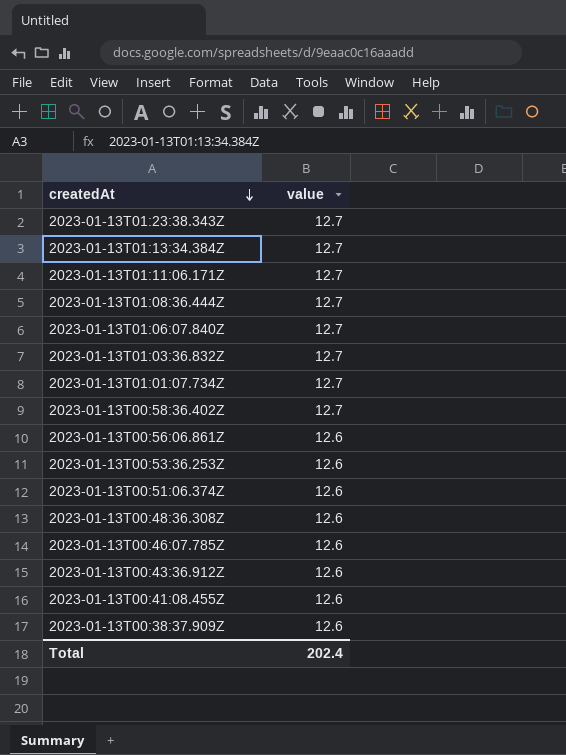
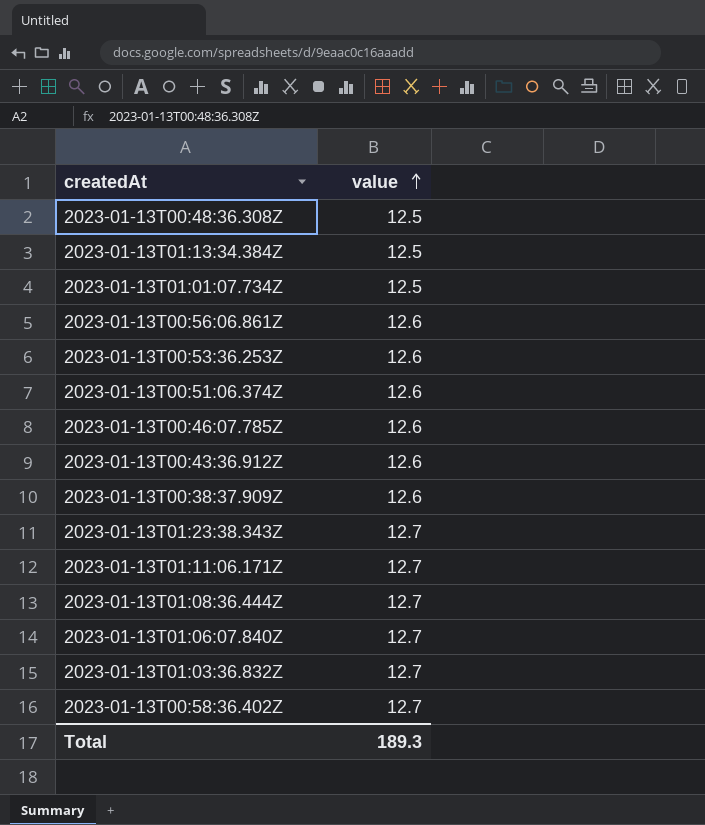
row order: createdAt descending -> value ascending
row 2023-01-13T00:41:08.455Z: 12.6 -> none
2023-01-13T00:48:36.308Z | value: 12.6 -> 12.5
2023-01-13T01:13:34.384Z | value: 12.7 -> 12.5
2023-01-13T01:01:07.734Z | value: 12.7 -> 12.5
Total | value: 202.4 -> 189.3

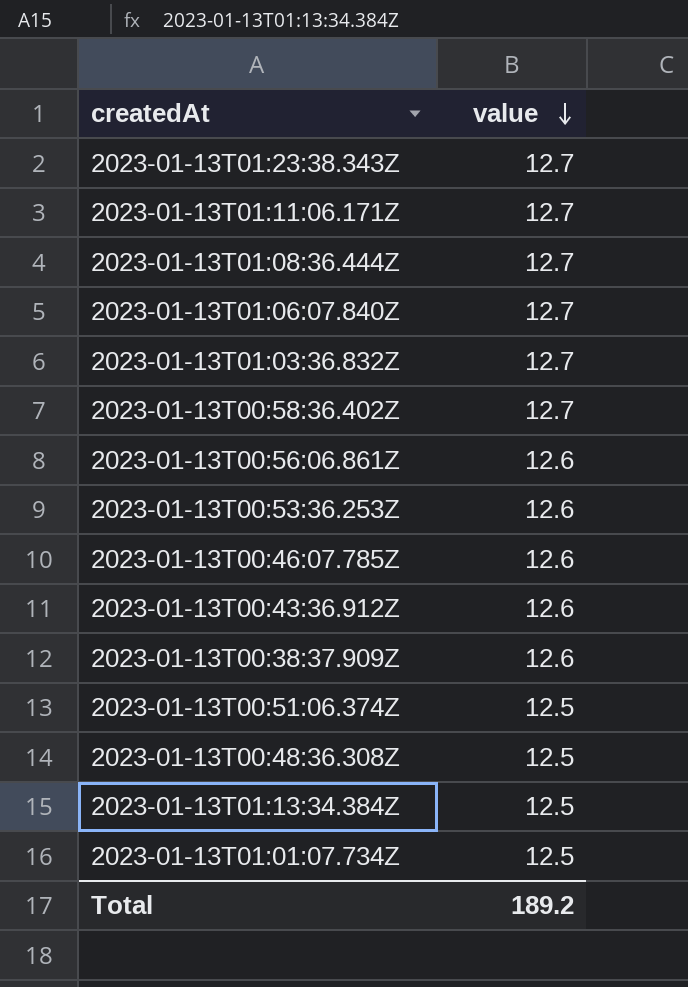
row order: value ascending -> value descending
2023-01-13T00:51:06.374Z | value: 12.6 -> 12.5
Total | value: 189.3 -> 189.2

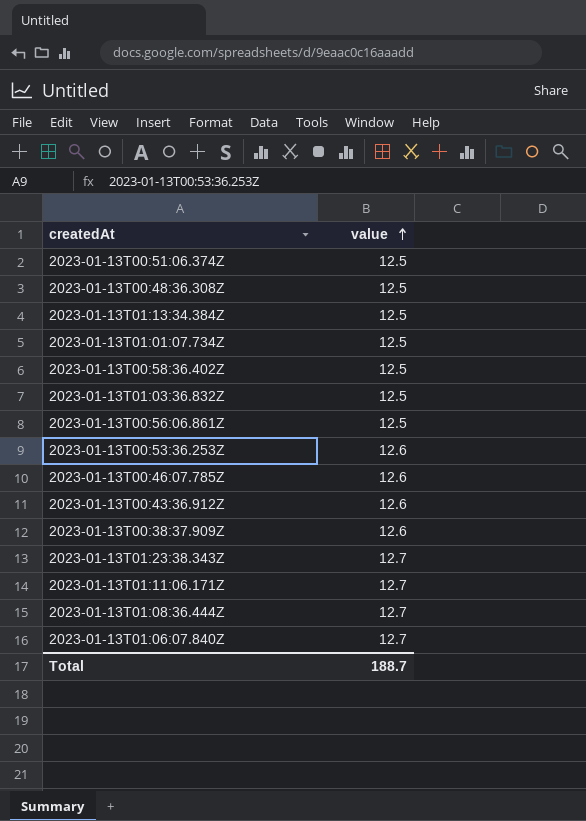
row order: value descending -> value ascending
2023-01-13T00:58:36.402Z | value: 12.7 -> 12.5
2023-01-13T01:03:36.832Z | value: 12.7 -> 12.5
2023-01-13T00:56:06.861Z | value: 12.6 -> 12.5
Total | value: 189.2 -> 188.7

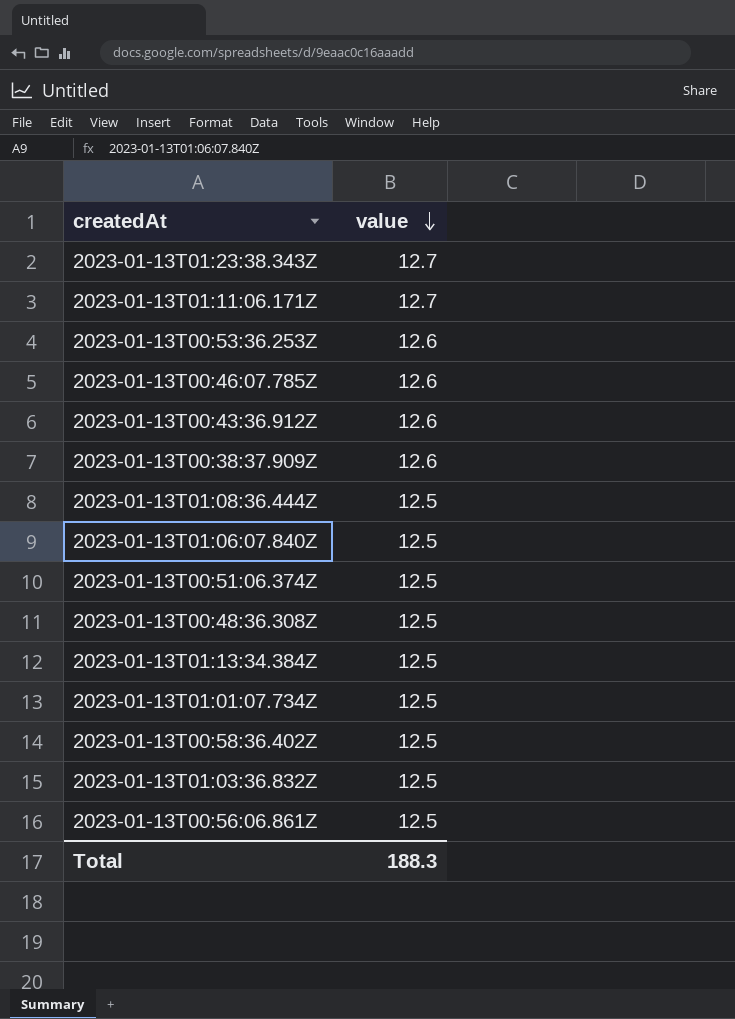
row order: value ascending -> value descending
2023-01-13T01:08:36.444Z | value: 12.7 -> 12.5
2023-01-13T01:06:07.840Z | value: 12.7 -> 12.5
Total | value: 188.7 -> 188.3

